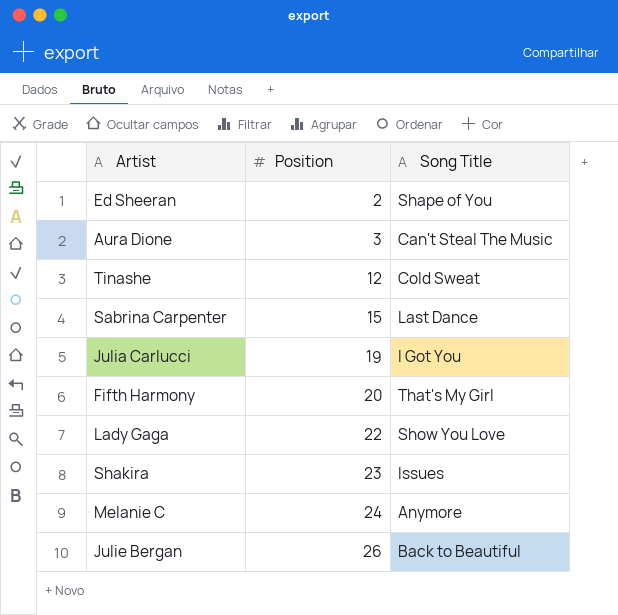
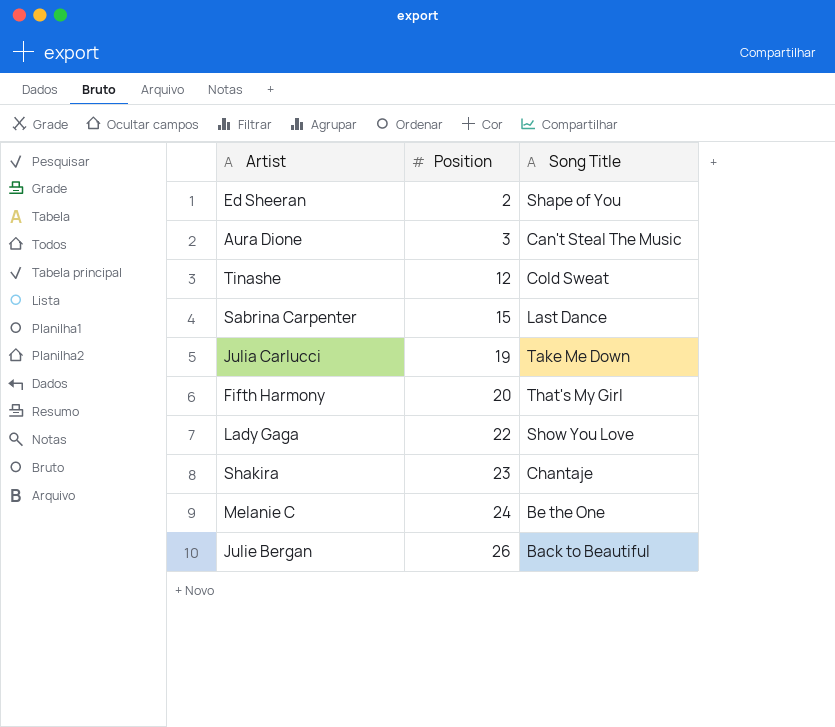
Julia Carlucci | Song Title: I Got You -> Take Me Down
Shakira | Song Title: Issues -> Chantaje
Melanie C | Song Title: Anymore -> Be the One

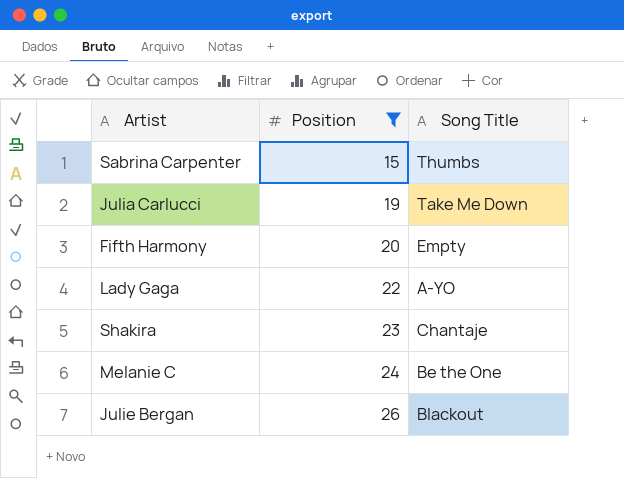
filter: none -> Position >= 15
Sabrina Carpenter | Song Title: Last Dance -> Thumbs
Fifth Harmony | Song Title: That's My Girl -> Empty
Lady Gaga | Song Title: Show You Love -> A-YO
Julie Bergan | Song Title: Back to Beautiful -> Blackout

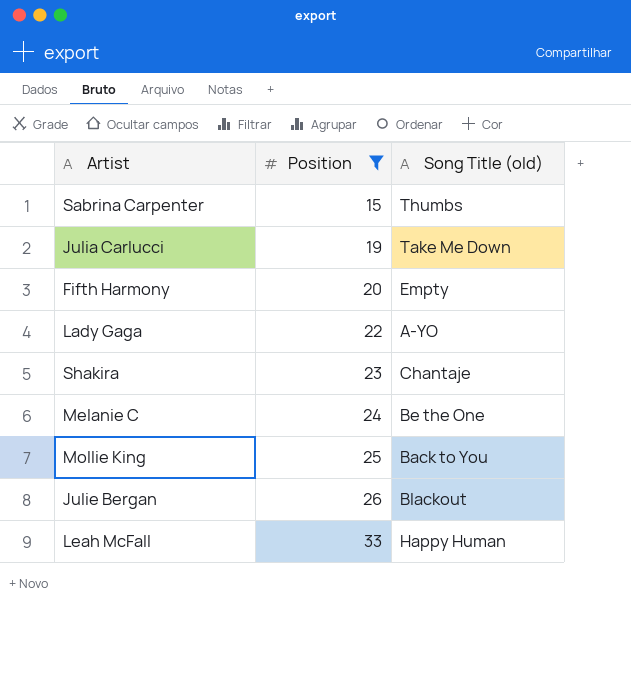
column name: Song Title -> Song Title (old)
row Mollie King: none -> 25 | Back to You
row Leah McFall: none -> 33 | Happy Human

